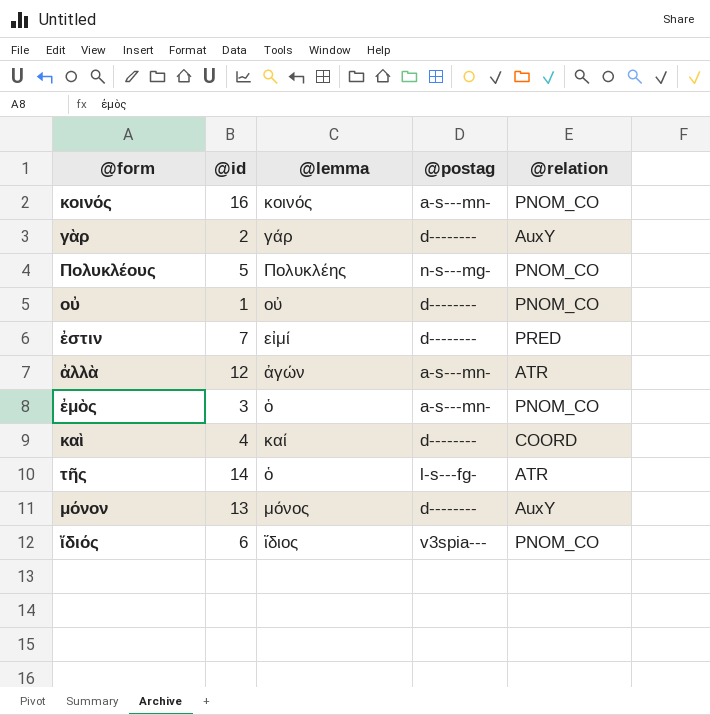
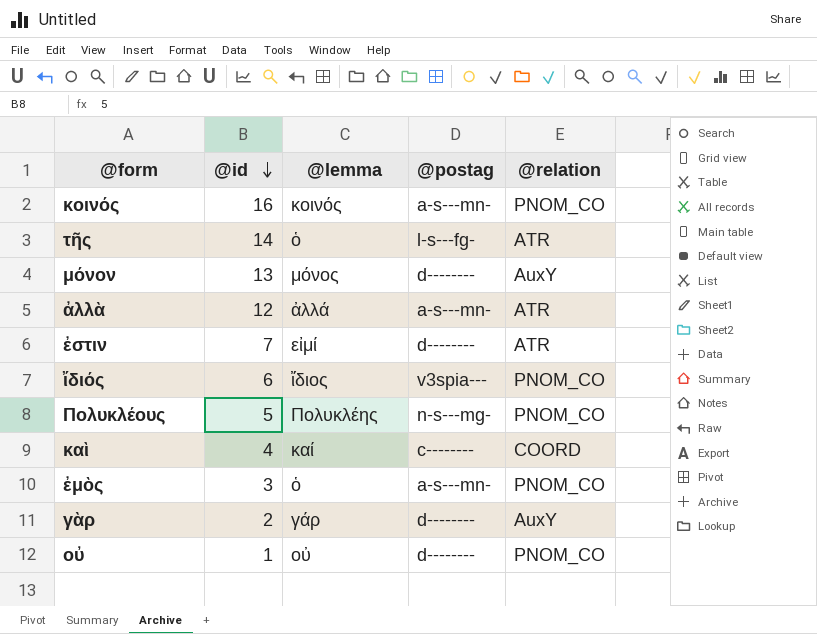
row order: none -> @id descending
ἀλλὰ | @lemma: ἀγών -> ἀλλά
ἐστιν | @relation: PRED -> ATR
καὶ | @postag: d-------- -> c--------

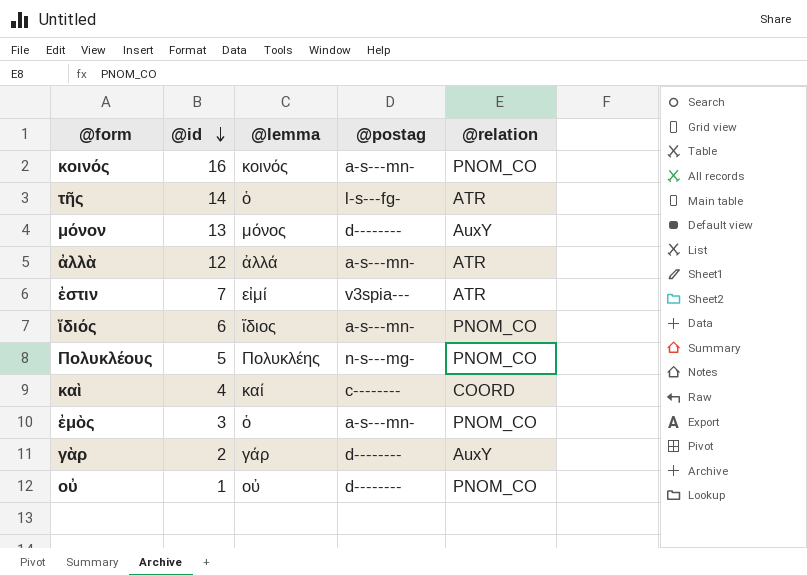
ἐστιν | @postag: d-------- -> v3spia---
ἴδιός | @postag: v3spia--- -> a-s---mn-

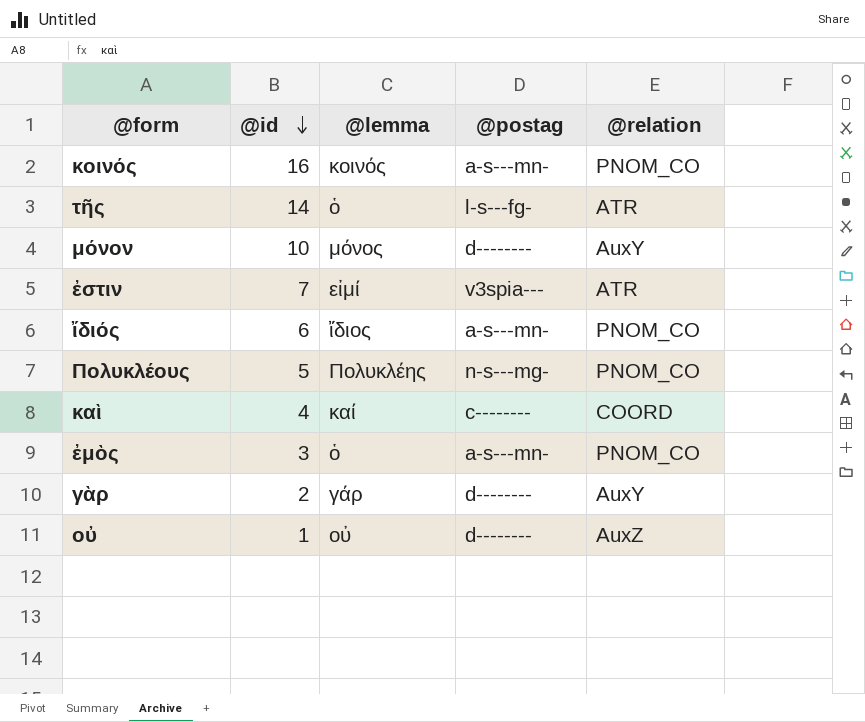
row ἀλλὰ: 12 | ἀλλά | a-s---mn- | ATR -> none
μόνον | @id: 13 -> 10
οὐ | @relation: PNOM_CO -> AuxZ

